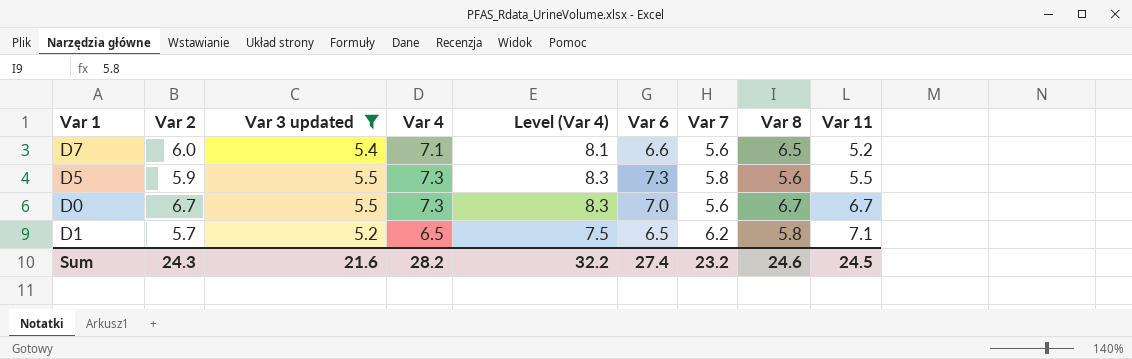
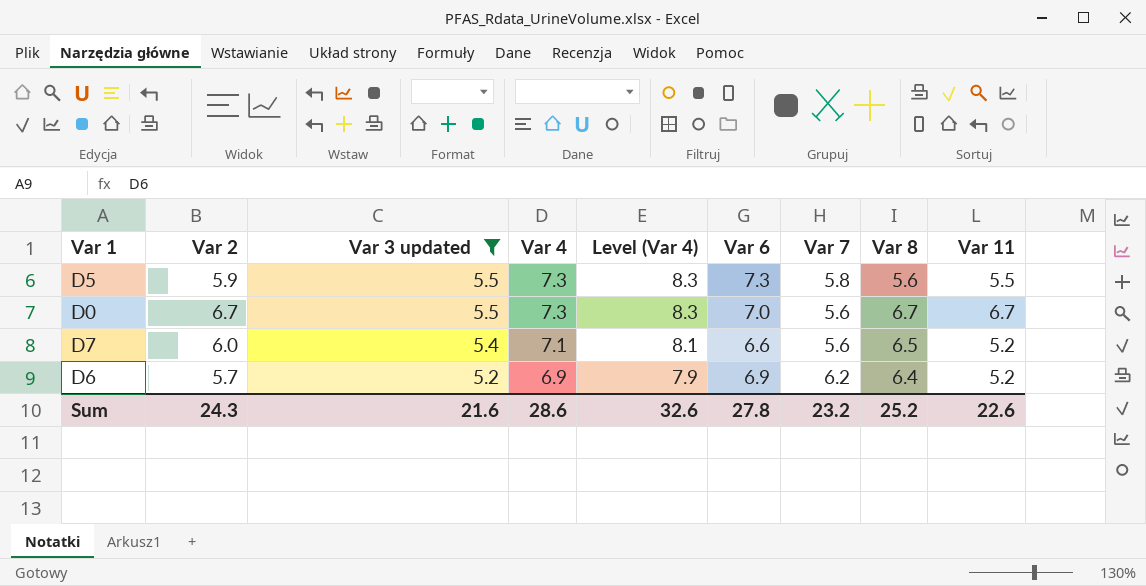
row order: Var 11 ascending -> Var 3 updated descending
row D1: 5.7 | 5.2 | 6.5 | 7.5 | 6.5 | 6.2 | 5.8 | 7.1 -> none
row D6: none -> 5.7 | 5.2 | 6.9 | 7.9 | 6.9 | 6.2 | 6.4 | 5.2
Sum | Var 4: 28.2 -> 28.6
Sum | Level (Var 4): 32.2 -> 32.6
Sum | Var 6: 27.4 -> 27.8
Sum | Var 8: 24.6 -> 25.2
Sum | Var 11: 24.5 -> 22.6

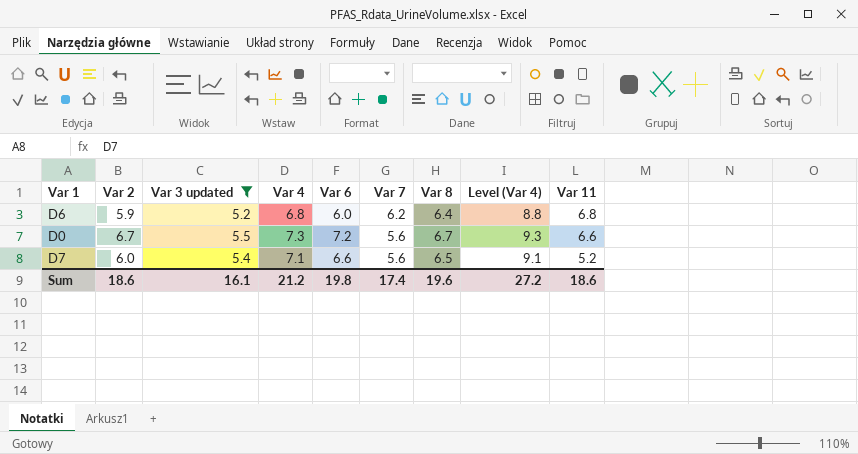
row order: Var 3 updated descending -> Var 7 descending
column Level (Var 4) | formula: [Var 4] + 1 -> [Var 4] + 2
column Level (Var 4) | position: 5 -> 8
row D5: 5.9 | 5.5 | 7.3 | 8.3 | 7.3 | 5.8 | 5.6 | 5.5 -> none
D6 | Var 2: 5.7 -> 5.9
D6 | Var 4: 6.9 -> 6.8
D6 | Var 6: 6.9 -> 6.0
D6 | Var 11: 5.2 -> 6.8
D0 | Var 6: 7.0 -> 7.2
D0 | Var 11: 6.7 -> 6.6
Sum | Var 2: 24.3 -> 18.6
Sum | Var 3 updated: 21.6 -> 16.1
Sum | Var 4: 28.6 -> 21.2
Sum | Var 6: 27.8 -> 19.8
Sum | Var 7: 23.2 -> 17.4
Sum | Var 8: 25.2 -> 19.6
Sum | Level (Var 4): 32.6 -> 27.2
Sum | Var 11: 22.6 -> 18.6

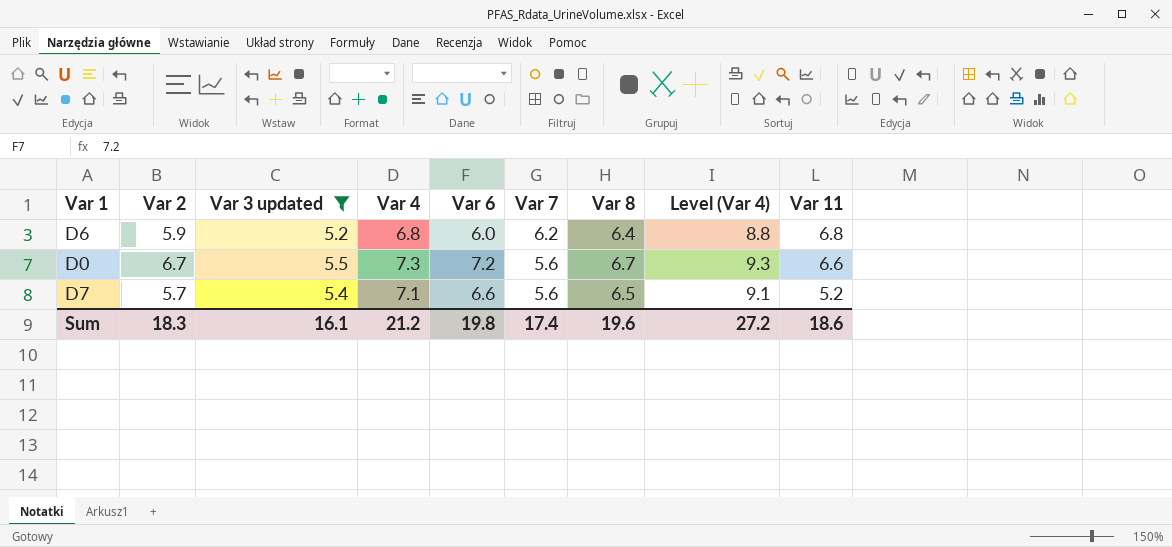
D7 | Var 2: 6.0 -> 5.7
Sum | Var 2: 18.6 -> 18.3

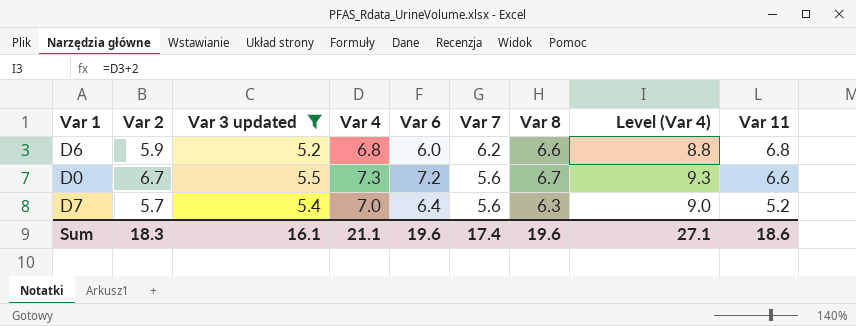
D6 | Var 8: 6.4 -> 6.6
D7 | Var 4: 7.1 -> 7.0
D7 | Var 6: 6.6 -> 6.4
D7 | Var 8: 6.5 -> 6.3
D7 | Level (Var 4): 9.1 -> 9.0
Sum | Var 4: 21.2 -> 21.1
Sum | Var 6: 19.8 -> 19.6
Sum | Level (Var 4): 27.2 -> 27.1

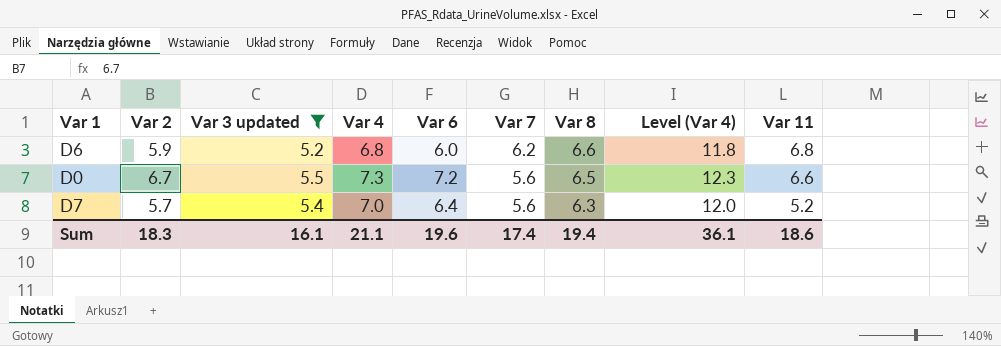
column Level (Var 4) | formula: [Var 4] + 2 -> [Var 4] + 5
D0 | Var 8: 6.7 -> 6.5
Sum | Var 8: 19.6 -> 19.4
Sum | Level (Var 4): 27.1 -> 36.1

